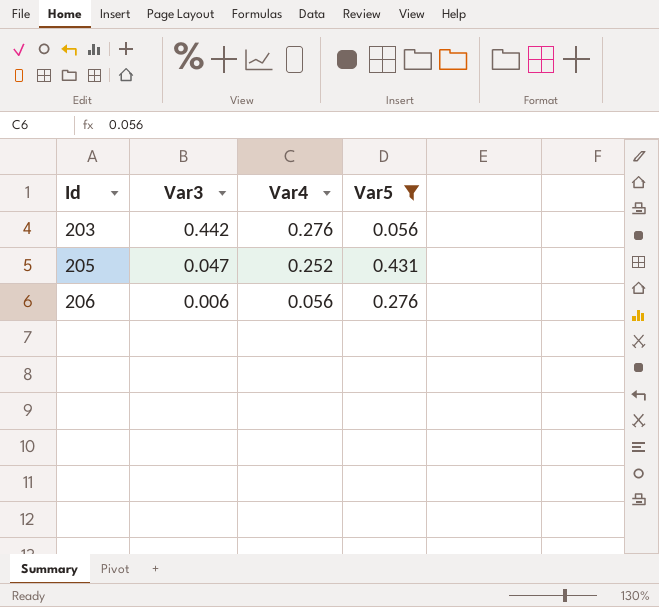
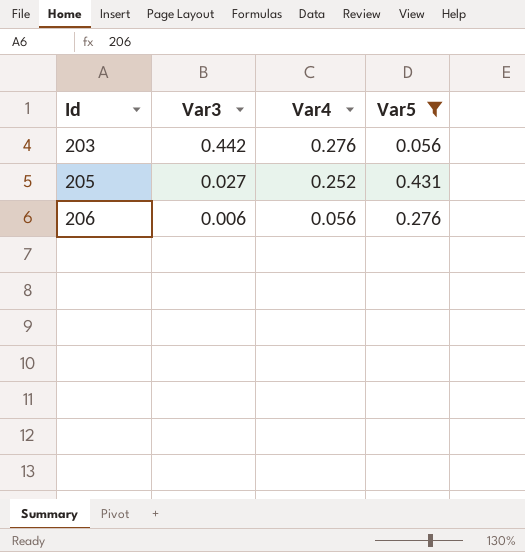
205 | Var3: 0.047 -> 0.027

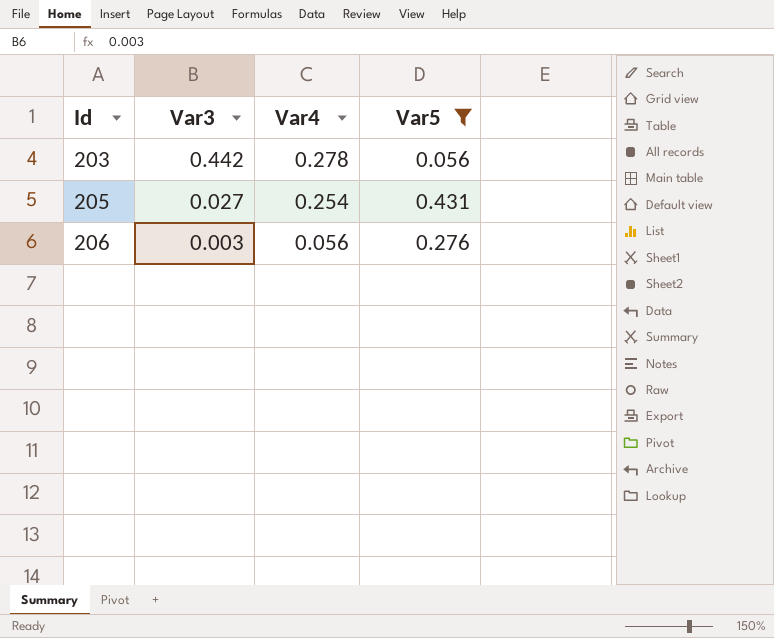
203 | Var4: 0.276 -> 0.278
205 | Var4: 0.252 -> 0.254
206 | Var3: 0.006 -> 0.003

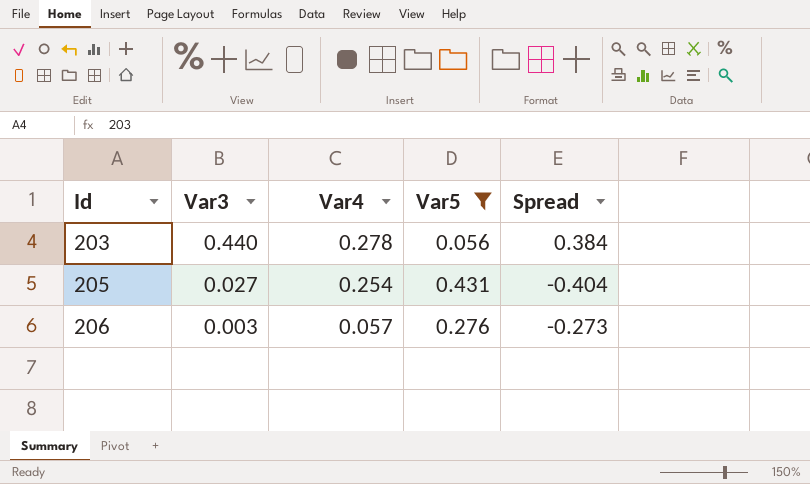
column Spread | formula: none -> [Var3] - [Var5]
203 | Var3: 0.442 -> 0.440
206 | Var4: 0.056 -> 0.057

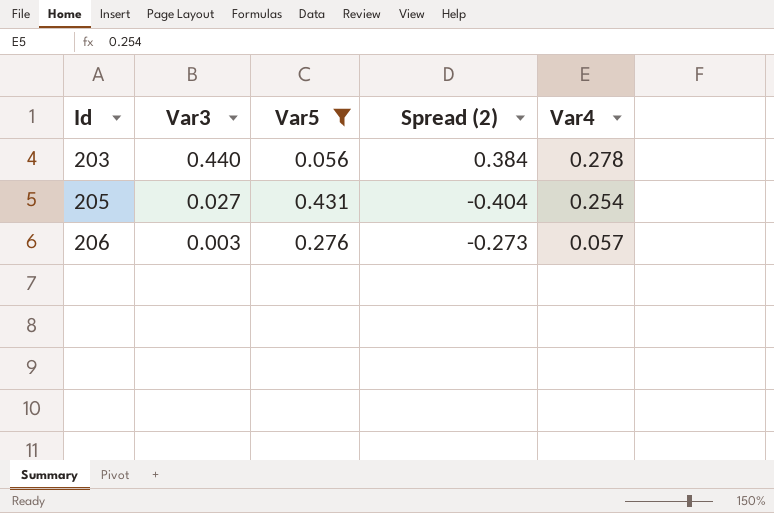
column name: Spread -> Spread (2)
column Var4 | position: 3 -> 5

